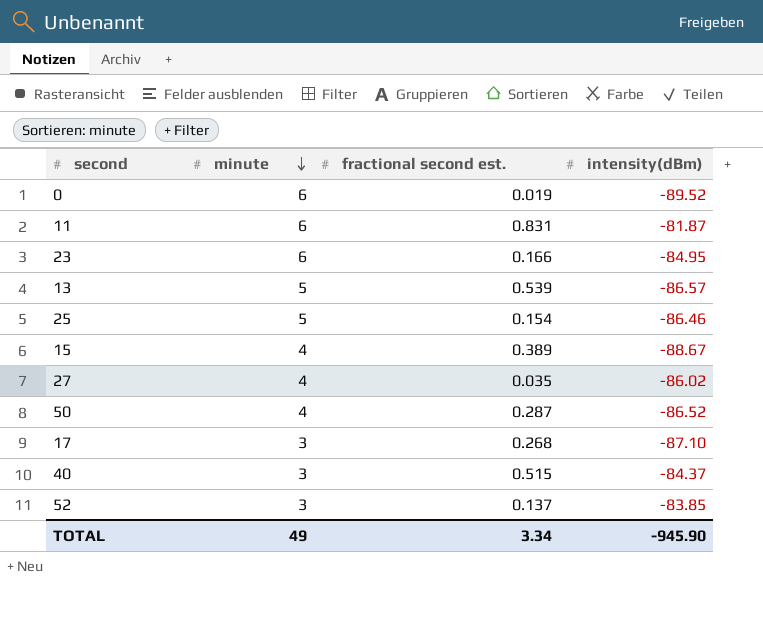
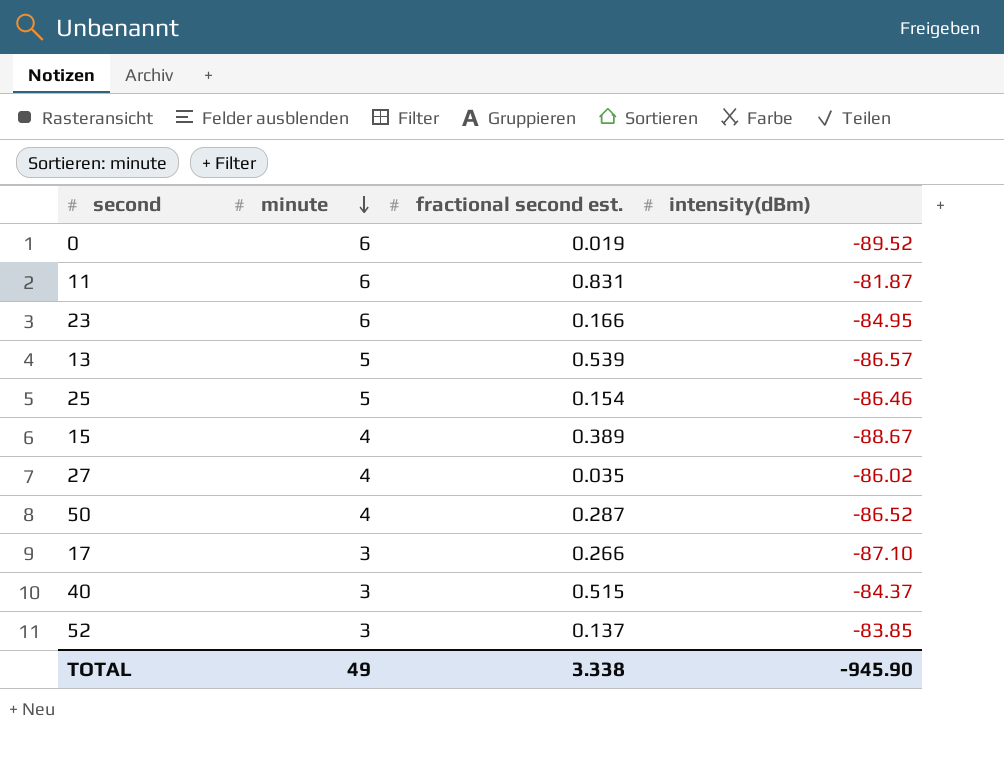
17 | fractional second est.: 0.268 -> 0.266
TOTAL | fractional second est.: 3.34 -> 3.338

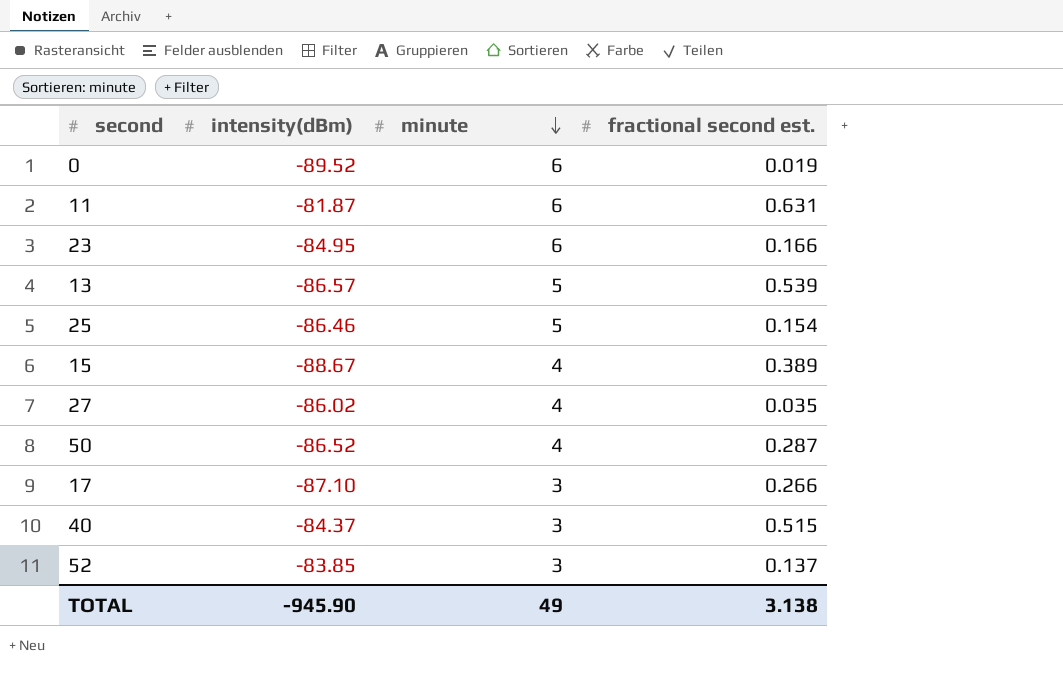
column intensity(dBm) | position: 4 -> 2
11 | fractional second est.: 0.831 -> 0.631
TOTAL | fractional second est.: 3.338 -> 3.138

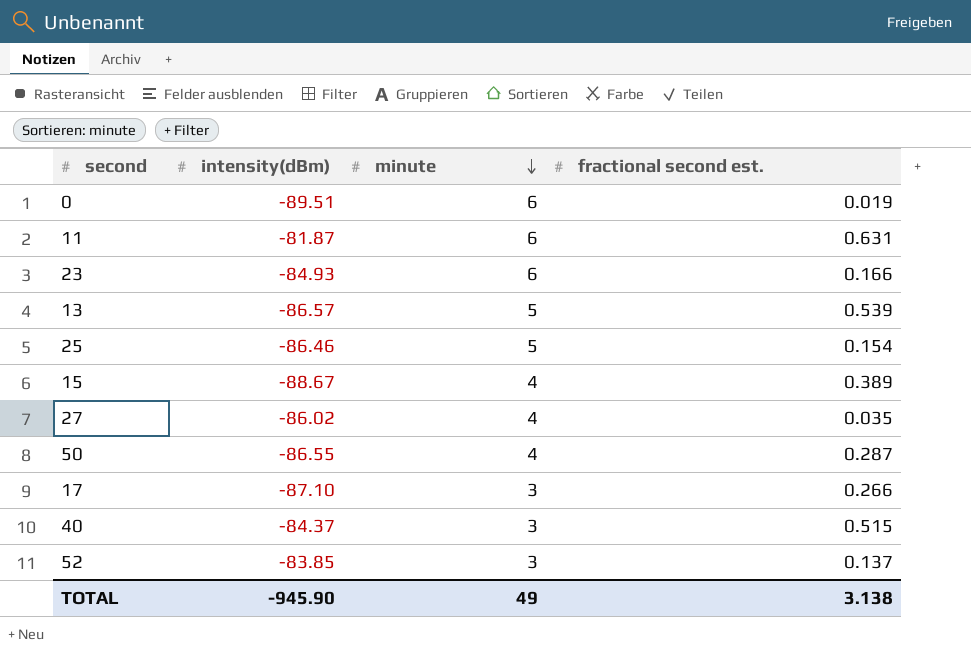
0 | intensity(dBm): -89.52 -> -89.51
23 | intensity(dBm): -84.95 -> -84.93
50 | intensity(dBm): -86.52 -> -86.55

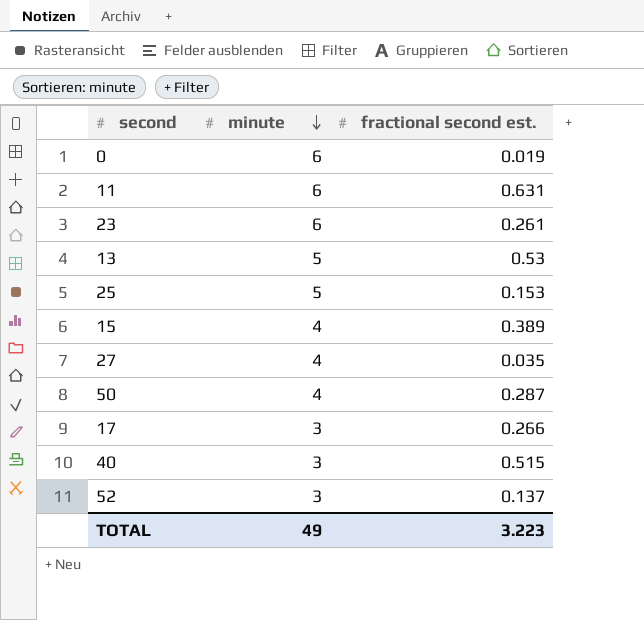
column intensity(dBm) | position: 2 -> none
23 | fractional second est.: 0.166 -> 0.261
13 | fractional second est.: 0.539 -> 0.53
25 | fractional second est.: 0.154 -> 0.153
TOTAL | fractional second est.: 3.138 -> 3.223

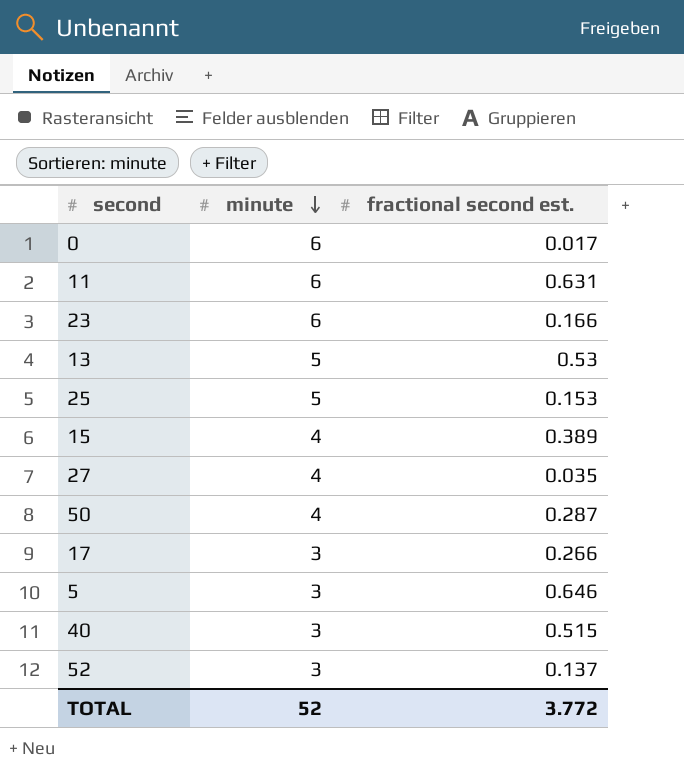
0 | fractional second est.: 0.019 -> 0.017
23 | fractional second est.: 0.261 -> 0.166
row 5: none -> 3 | 0.646
TOTAL | minute: 49 -> 52
TOTAL | fractional second est.: 3.223 -> 3.772

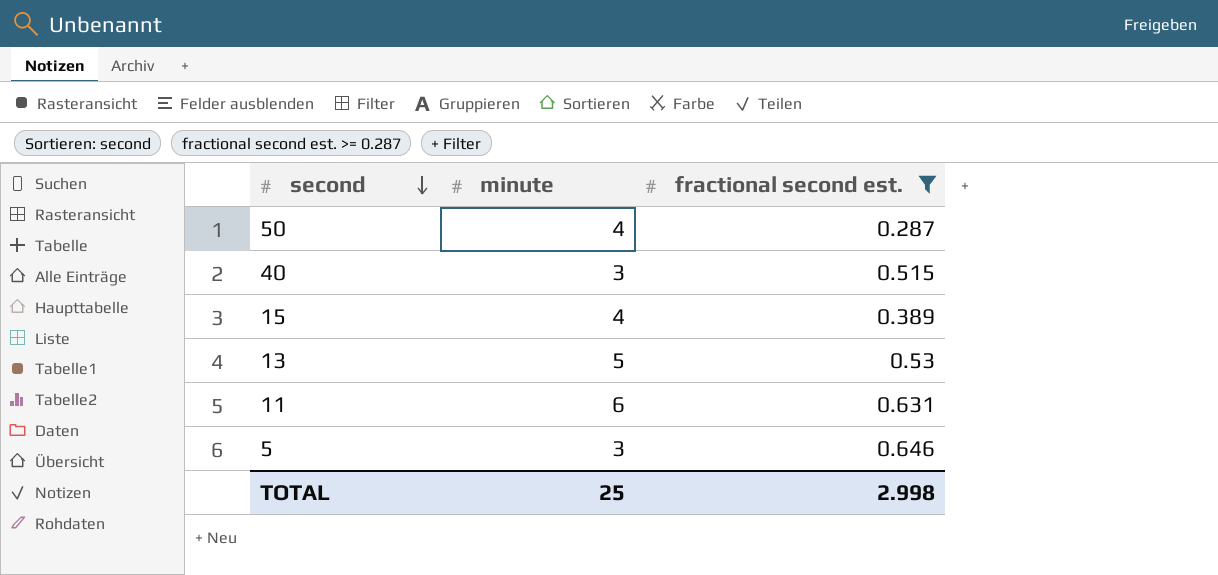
filter: none -> fractional second est. >= 0.287
row order: minute descending -> second descending
TOTAL | minute: 52 -> 25
TOTAL | fractional second est.: 3.772 -> 2.998

